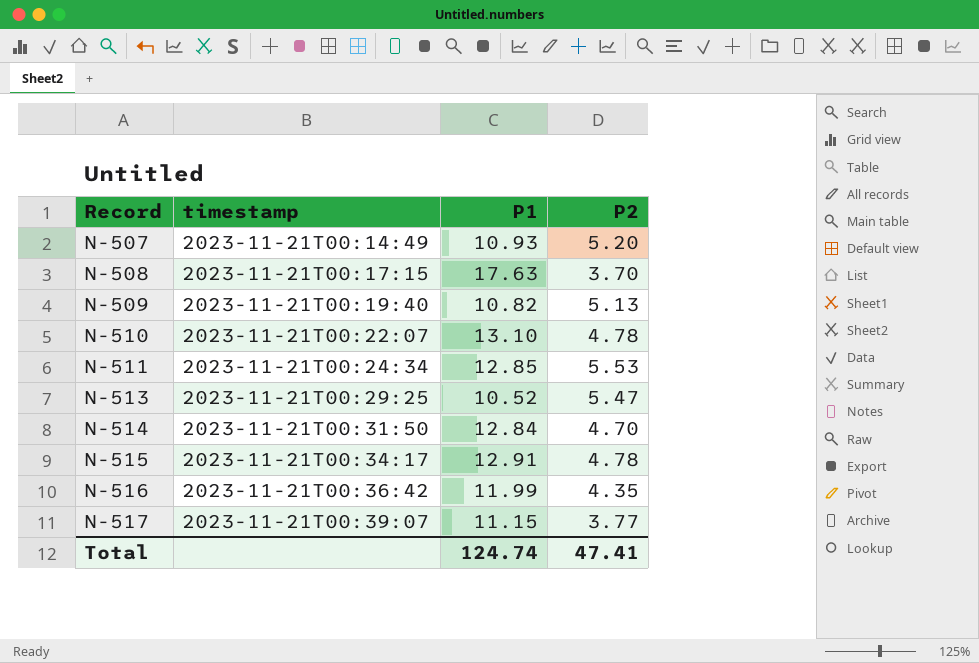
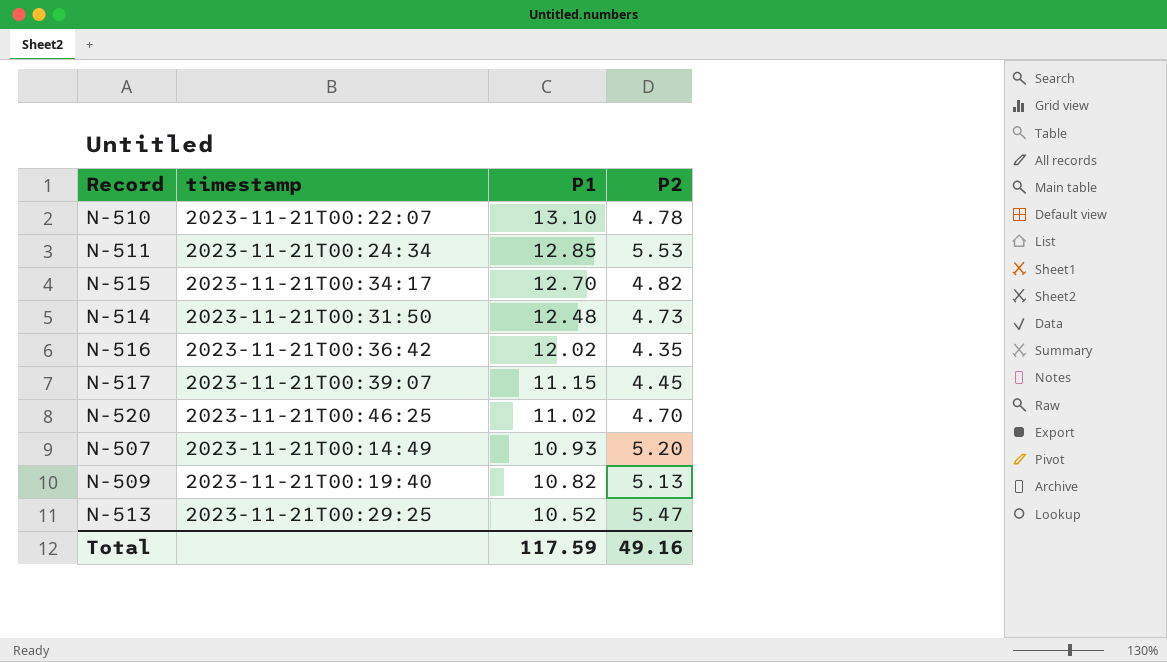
row order: Record ascending -> P1 descending
row N-508: 2023-11-21T00:17:15 | 17.63 | 3.70 -> none
N-515 | P1: 12.91 -> 12.70
N-515 | P2: 4.78 -> 4.82
N-514 | P1: 12.84 -> 12.48
N-514 | P2: 4.70 -> 4.73
N-516 | P1: 11.99 -> 12.02
N-517 | P2: 3.77 -> 4.45
row N-520: none -> 2023-11-21T00:46:25 | 11.02 | 4.70
Total | P1: 124.74 -> 117.59
Total | P2: 47.41 -> 49.16

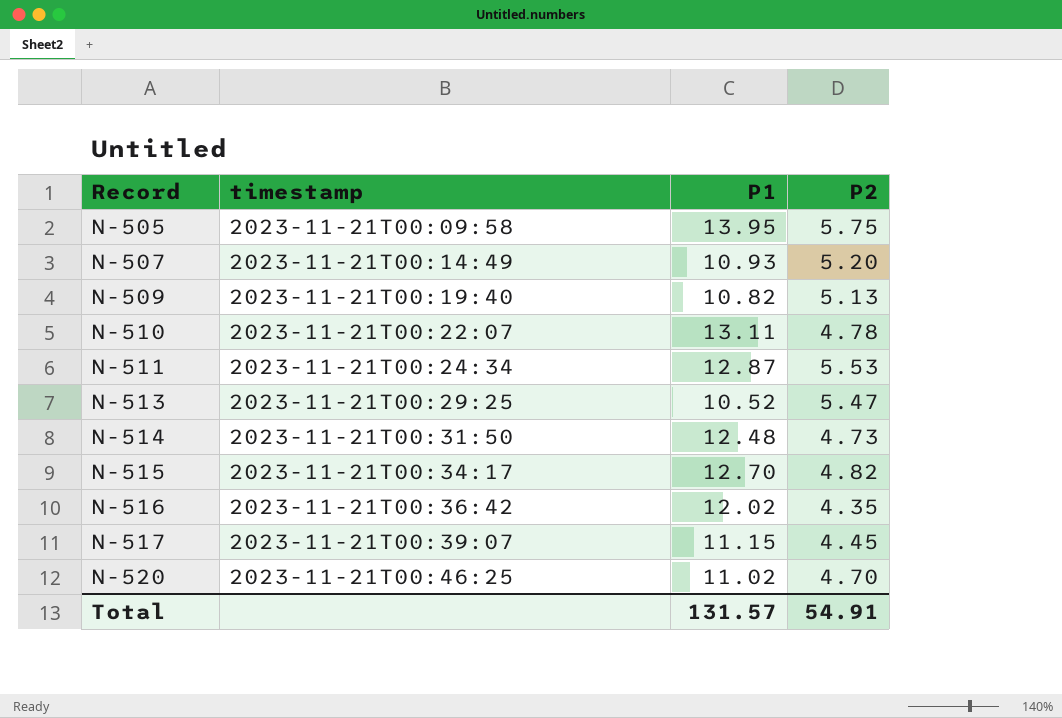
row order: P1 descending -> Record ascending
row N-505: none -> 2023-11-21T00:09:58 | 13.95 | 5.75
N-510 | P1: 13.10 -> 13.11
N-511 | P1: 12.85 -> 12.87
Total | P1: 117.59 -> 131.57
Total | P2: 49.16 -> 54.91

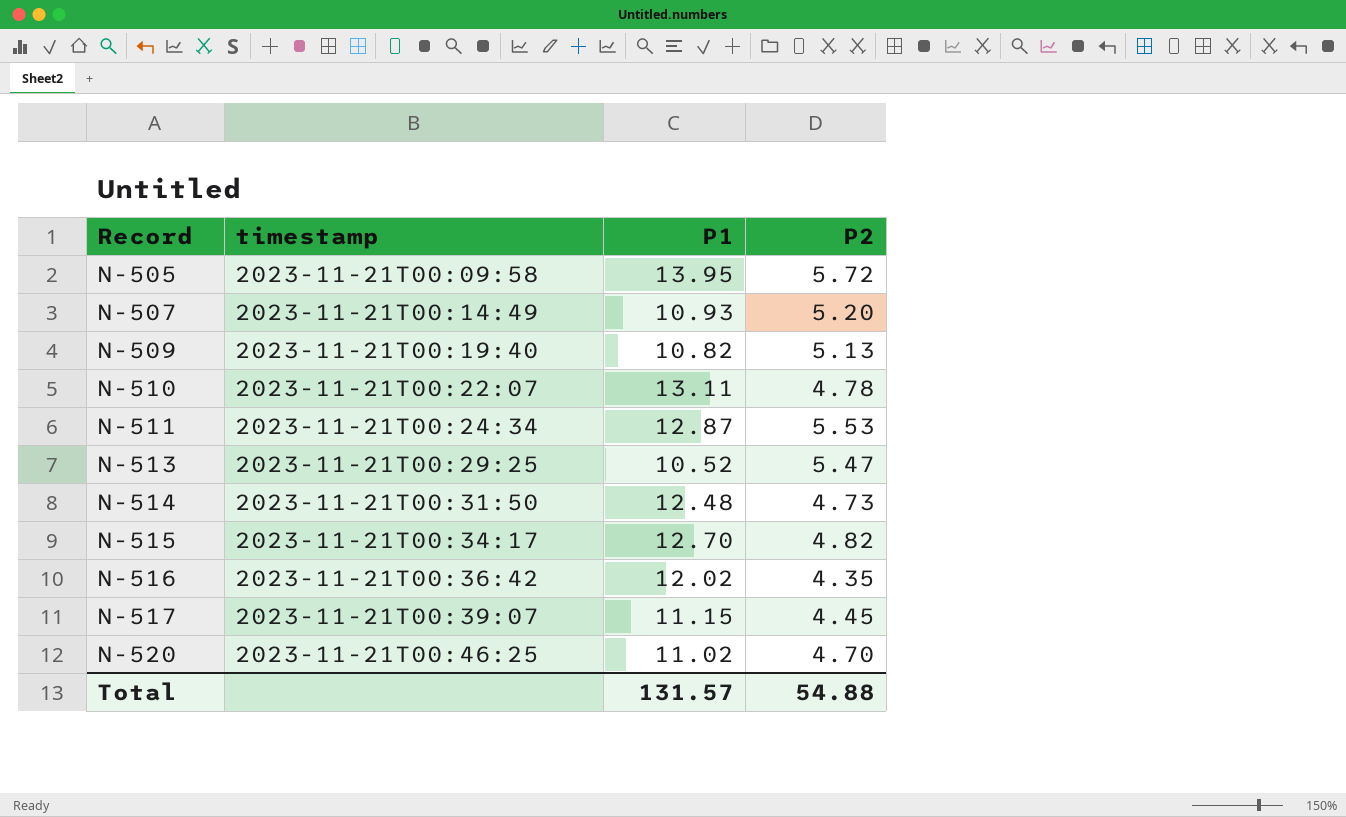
N-505 | P2: 5.75 -> 5.72
Total | P2: 54.91 -> 54.88

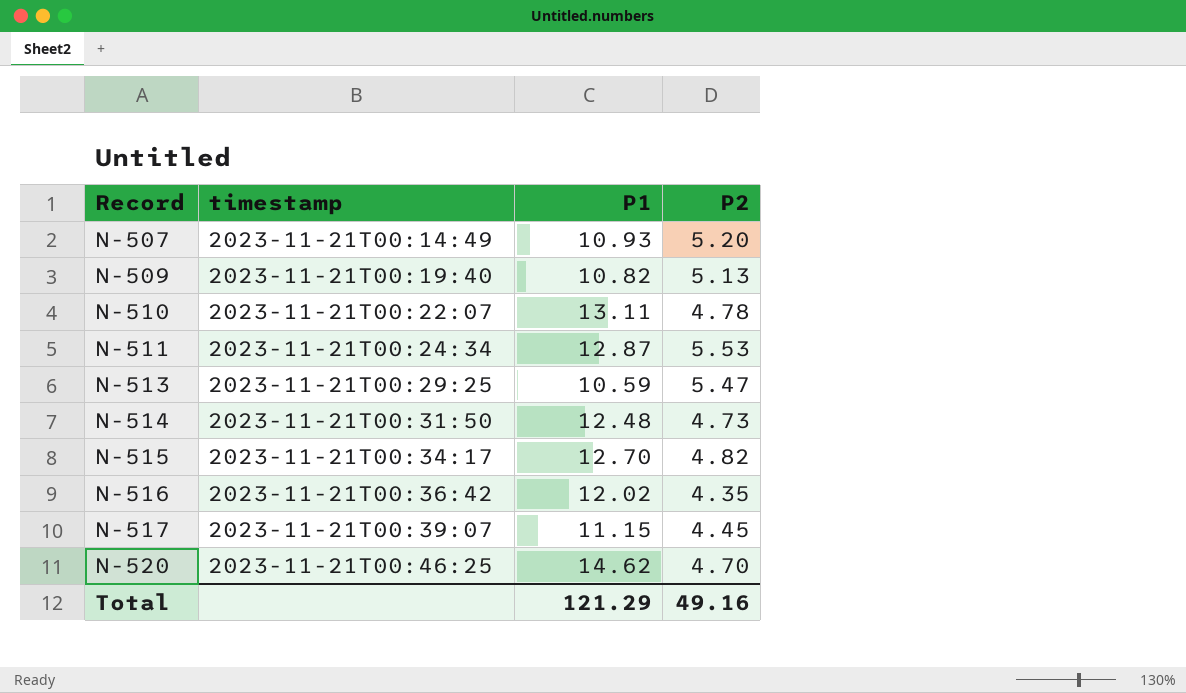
row N-505: 2023-11-21T00:09:58 | 13.95 | 5.72 -> none
N-513 | P1: 10.52 -> 10.59
N-520 | P1: 11.02 -> 14.62
Total | P1: 131.57 -> 121.29
Total | P2: 54.88 -> 49.16

